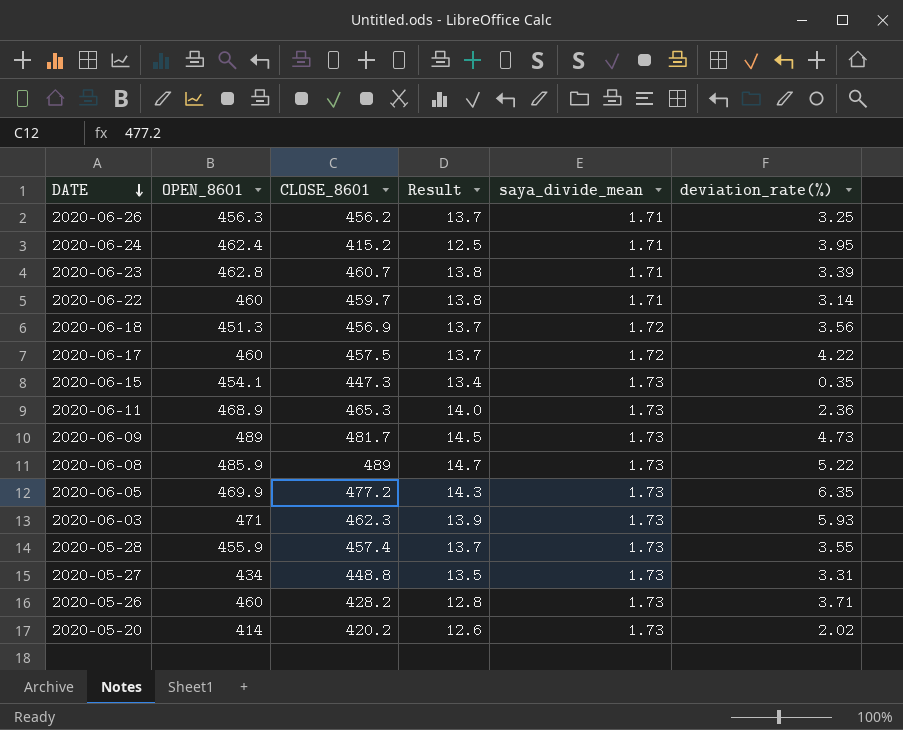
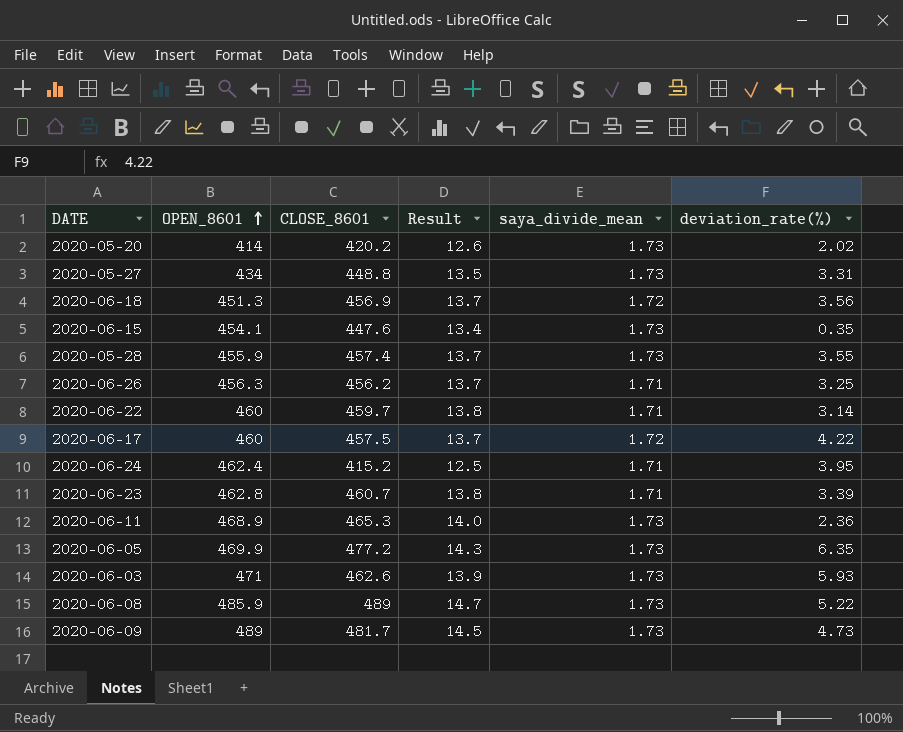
row order: DATE descending -> OPEN_8601 ascending
row 2020-05-26: 460 | 428.2 | 12.8 | 1.73 | 3.71 -> none
2020-06-15 | CLOSE_8601: 447.3 -> 447.6
2020-06-03 | CLOSE_8601: 462.3 -> 462.6

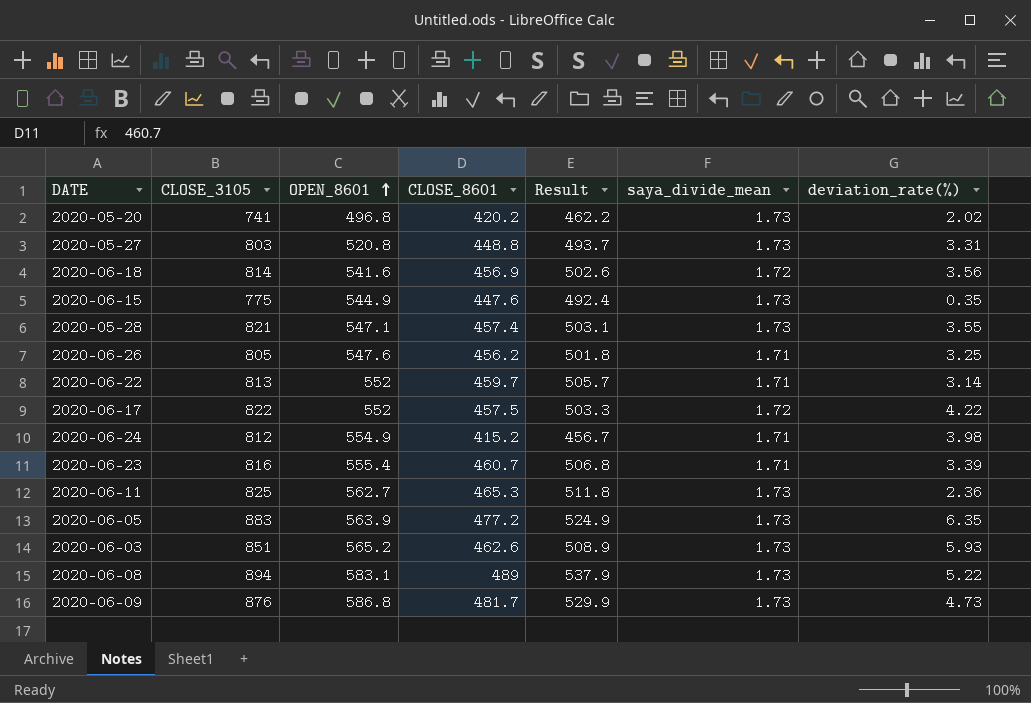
column CLOSE_3105 | position: none -> 2
column Result | formula: [CLOSE_8601] * 0.03 -> [CLOSE_8601] * 1.1
2020-05-20 | OPEN_8601: 414 -> 496.8
2020-05-27 | OPEN_8601: 434 -> 520.8
2020-06-18 | OPEN_8601: 451.3 -> 541.6
2020-06-15 | OPEN_8601: 454.1 -> 544.9
2020-05-28 | OPEN_8601: 455.9 -> 547.1
2020-06-26 | OPEN_8601: 456.3 -> 547.6
2020-06-22 | OPEN_8601: 460 -> 552
2020-06-17 | OPEN_8601: 460 -> 552
2020-06-24 | OPEN_8601: 462.4 -> 554.9
2020-06-24 | deviation_rate(%): 3.95 -> 3.98
2020-06-23 | OPEN_8601: 462.8 -> 555.4
2020-06-11 | OPEN_8601: 468.9 -> 562.7
2020-06-05 | OPEN_8601: 469.9 -> 563.9
2020-06-03 | OPEN_8601: 471 -> 565.2
2020-06-08 | OPEN_8601: 485.9 -> 583.1
2020-06-09 | OPEN_8601: 489 -> 586.8

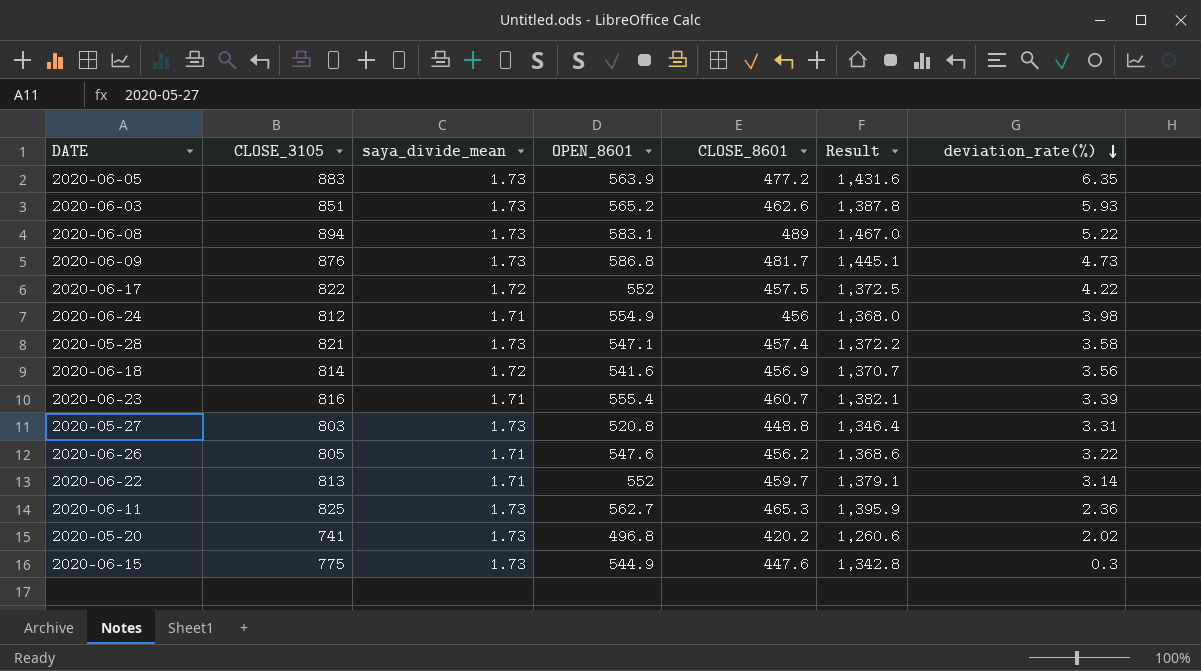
row order: OPEN_8601 ascending -> deviation_rate(%) descending
column saya_divide_mean | position: 6 -> 3
column Result | formula: [CLOSE_8601] * 1.1 -> [CLOSE_8601] * 3
2020-06-24 | CLOSE_8601: 415.2 -> 456
2020-05-28 | deviation_rate(%): 3.55 -> 3.58
2020-06-26 | deviation_rate(%): 3.25 -> 3.22
2020-06-15 | deviation_rate(%): 0.35 -> 0.3

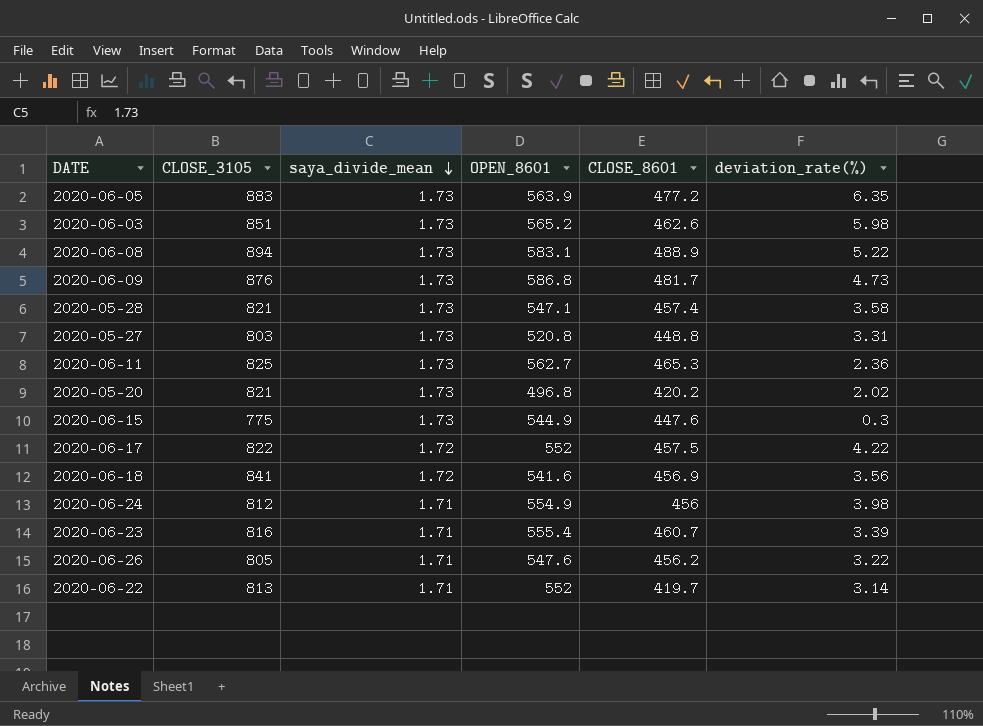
row order: deviation_rate(%) descending -> saya_divide_mean descending
column Result | formula: [CLOSE_8601] * 3 -> none
2020-06-03 | deviation_rate(%): 5.93 -> 5.98
2020-06-08 | CLOSE_8601: 489 -> 488.9
2020-05-20 | CLOSE_3105: 741 -> 821
2020-06-18 | CLOSE_3105: 814 -> 841
2020-06-22 | CLOSE_8601: 459.7 -> 419.7

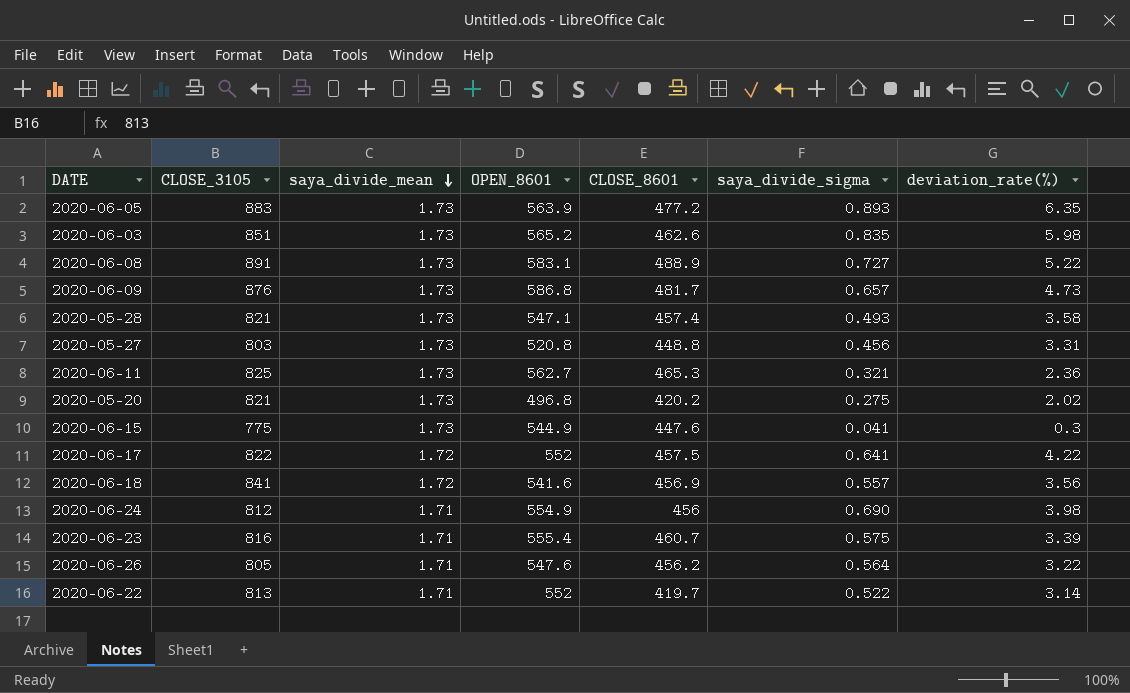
column saya_divide_sigma | position: none -> 6
2020-06-08 | CLOSE_3105: 894 -> 891

